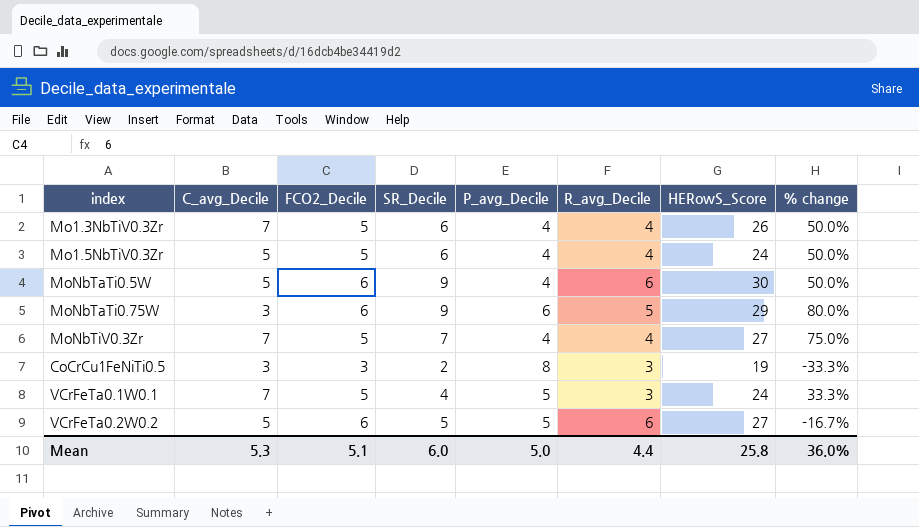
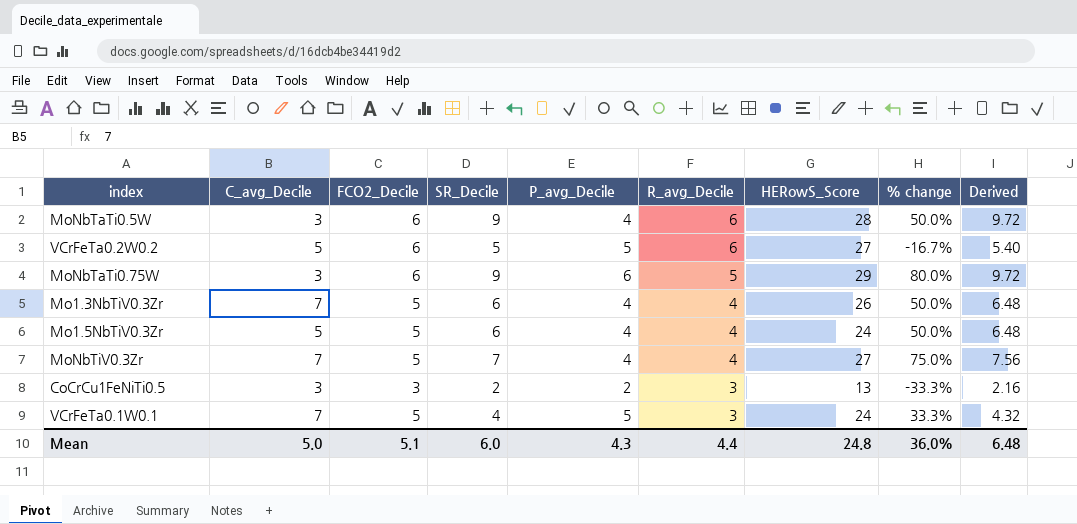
row order: none -> R_avg_Decile descending
column Derived | formula: none -> [SR_Decile] * 1.08
MoNbTaTi0.5W | C_avg_Decile: 5 -> 3
MoNbTaTi0.5W | HERowS_Score: 30 -> 28
CoCrCu1FeNiTi0.5 | P_avg_Decile: 8 -> 2
CoCrCu1FeNiTi0.5 | HERowS_Score: 19 -> 13
Mean | C_avg_Decile: 5.3 -> 5.0
Mean | P_avg_Decile: 5.0 -> 4.3
Mean | HERowS_Score: 25.8 -> 24.8

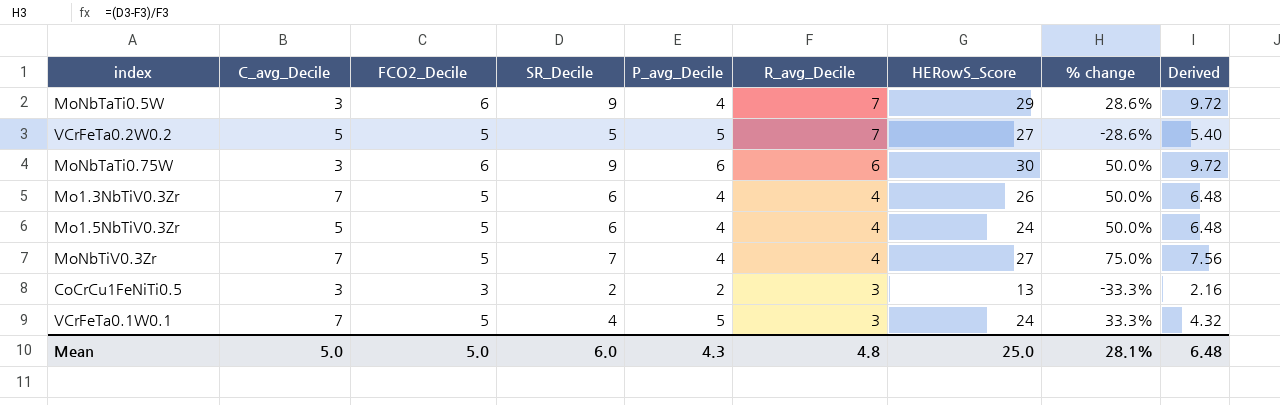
MoNbTaTi0.5W | R_avg_Decile: 6 -> 7
MoNbTaTi0.5W | HERowS_Score: 28 -> 29
MoNbTaTi0.5W | % change: 50.0% -> 28.6%
VCrFeTa0.2W0.2 | FCO2_Decile: 6 -> 5
VCrFeTa0.2W0.2 | R_avg_Decile: 6 -> 7
VCrFeTa0.2W0.2 | % change: -16.7% -> -28.6%
MoNbTaTi0.75W | R_avg_Decile: 5 -> 6
MoNbTaTi0.75W | HERowS_Score: 29 -> 30
MoNbTaTi0.75W | % change: 80.0% -> 50.0%
Mean | FCO2_Decile: 5.1 -> 5.0
Mean | R_avg_Decile: 4.4 -> 4.8
Mean | HERowS_Score: 24.8 -> 25.0
Mean | % change: 36.0% -> 28.1%

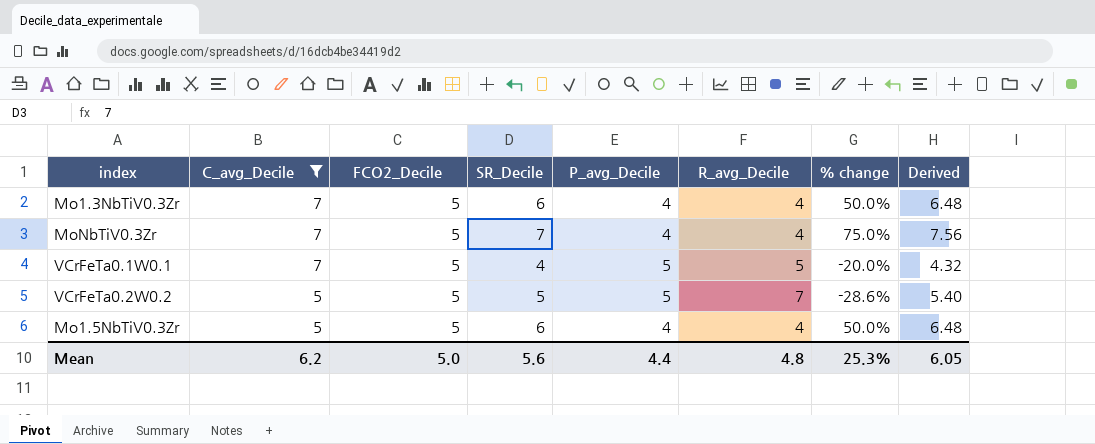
filter: none -> C_avg_Decile != 3
row order: R_avg_Decile descending -> C_avg_Decile descending
column HERowS_Score | formula: [C_avg_Decile] + [FCO2_Decile] + [SR_Decile] + [P_avg_Decile] + [R_avg_Decile] -> none
VCrFeTa0.1W0.1 | R_avg_Decile: 3 -> 5
VCrFeTa0.1W0.1 | % change: 33.3% -> -20.0%
Mean | C_avg_Decile: 5.0 -> 6.2
Mean | SR_Decile: 6.0 -> 5.6
Mean | P_avg_Decile: 4.3 -> 4.4
Mean | % change: 28.1% -> 25.3%
Mean | Derived: 6.48 -> 6.05

